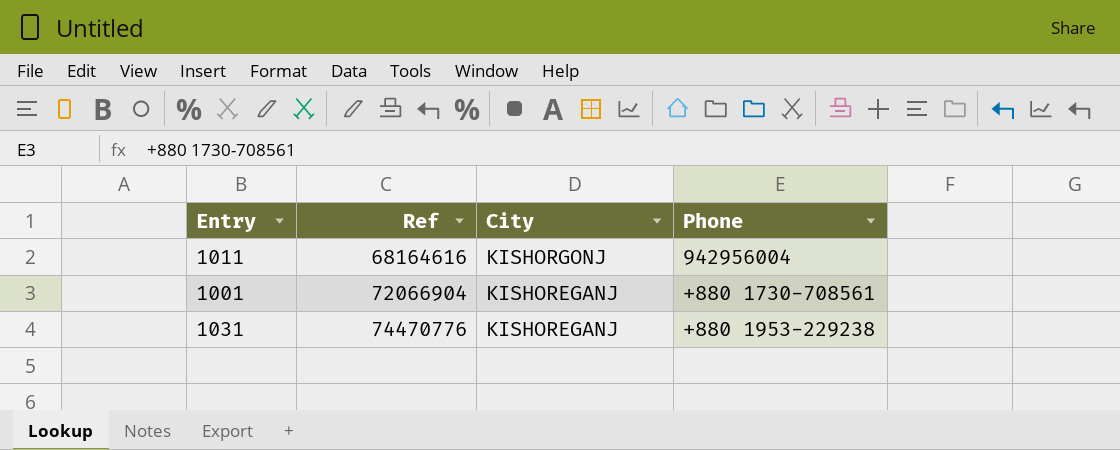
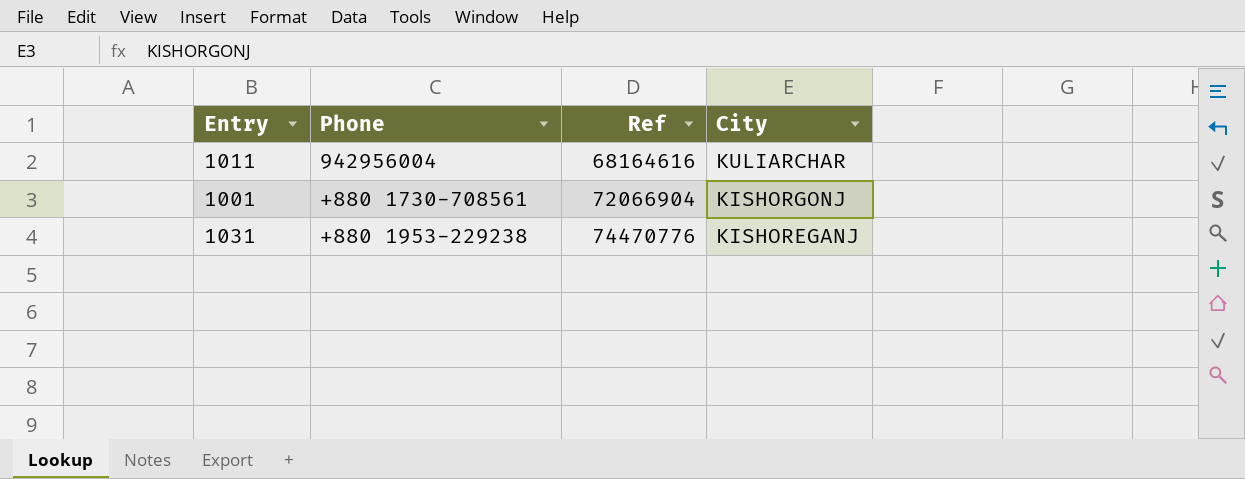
column Phone | position: 4 -> 2
1011 | City: KISHORGONJ -> KULIARCHAR
1001 | City: KISHOREGANJ -> KISHORGONJ

